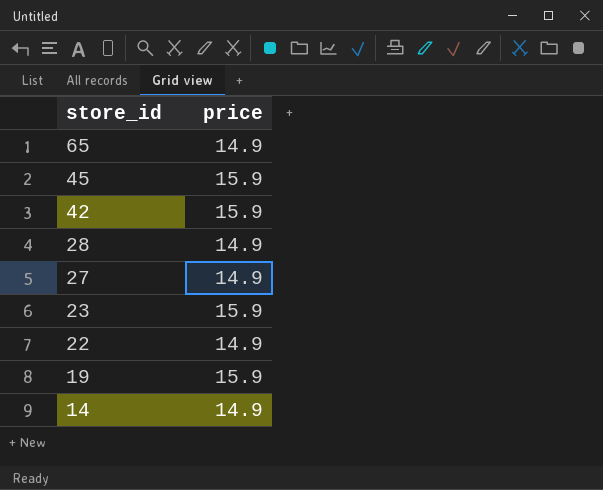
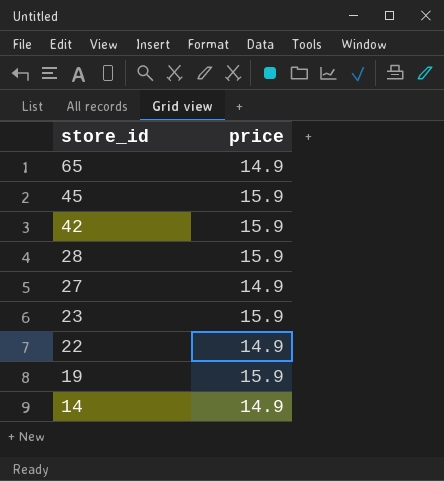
28 | price: 14.9 -> 15.9

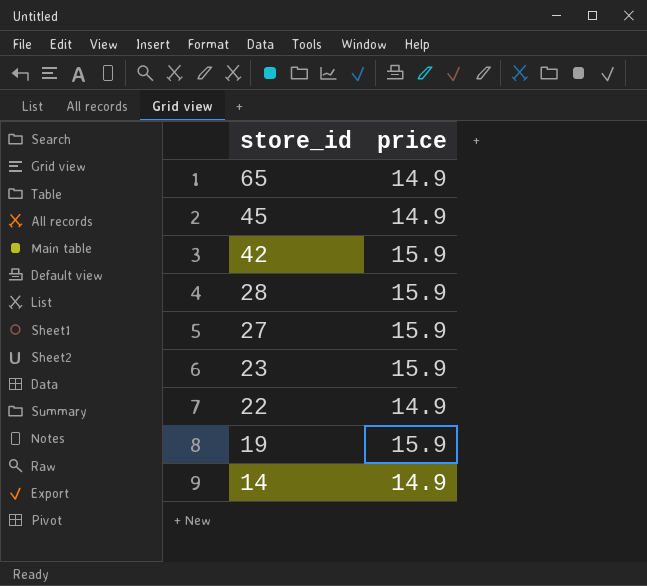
45 | price: 15.9 -> 14.9
27 | price: 14.9 -> 15.9

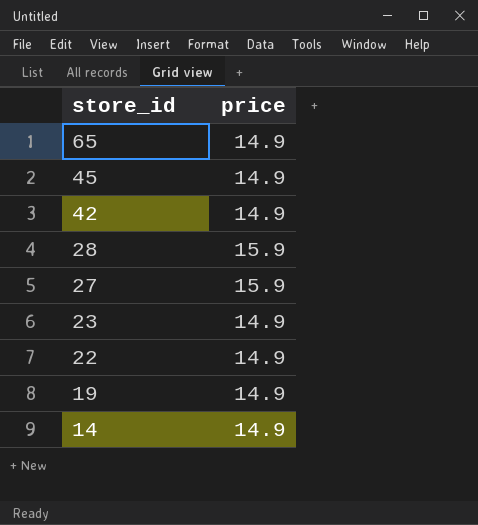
42 | price: 15.9 -> 14.9
23 | price: 15.9 -> 14.9
19 | price: 15.9 -> 14.9

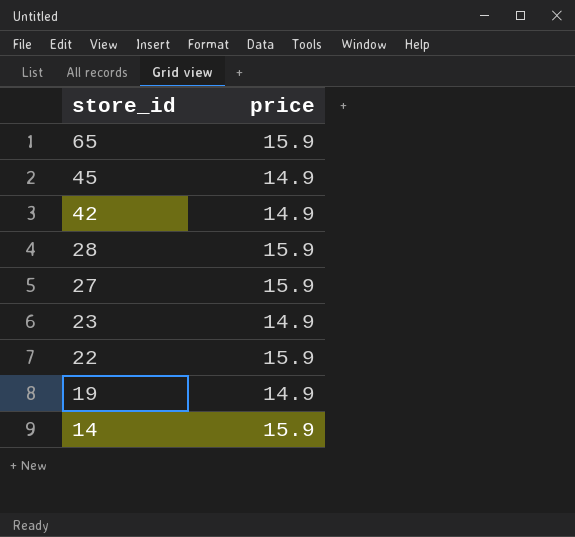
65 | price: 14.9 -> 15.9
22 | price: 14.9 -> 15.9
14 | price: 14.9 -> 15.9

